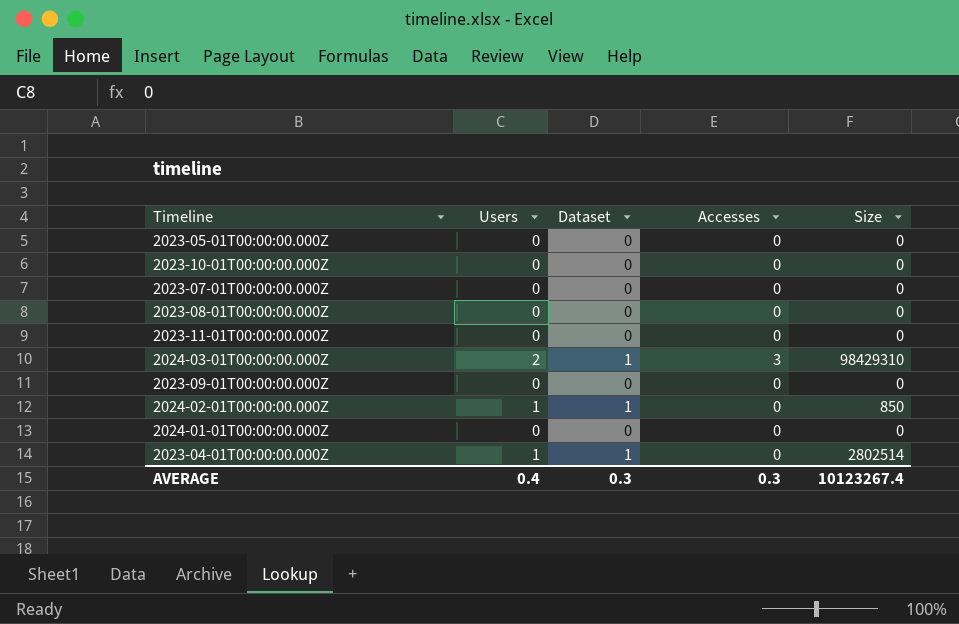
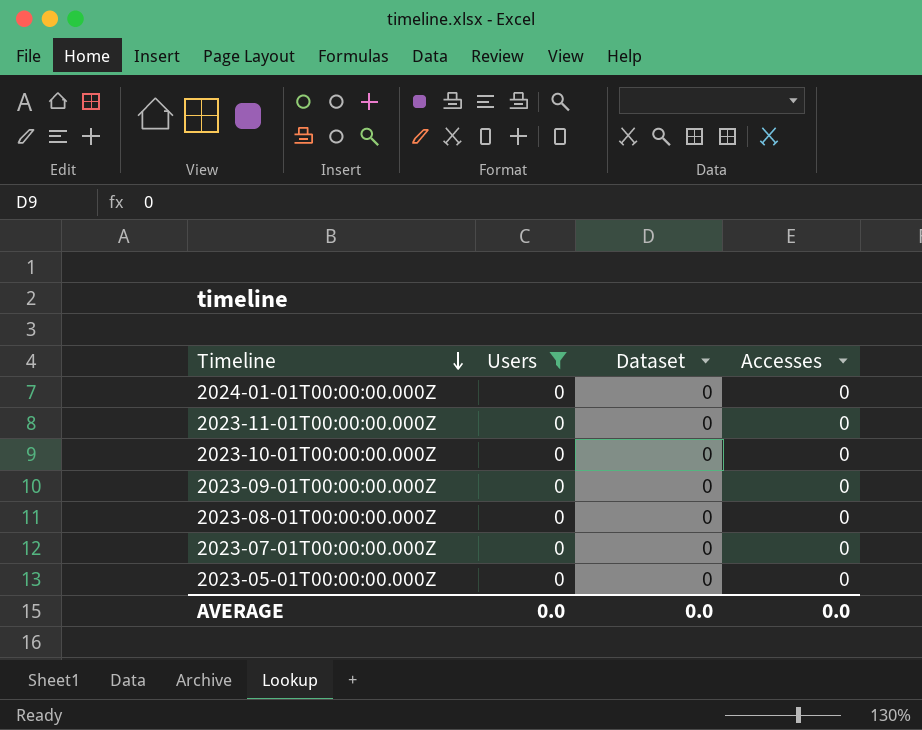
filter: none -> Users = 0
row order: none -> Timeline descending
column Size | position: 5 -> none
AVERAGE | Users: 0.4 -> 0.0
AVERAGE | Dataset: 0.3 -> 0.0
AVERAGE | Accesses: 0.3 -> 0.0

